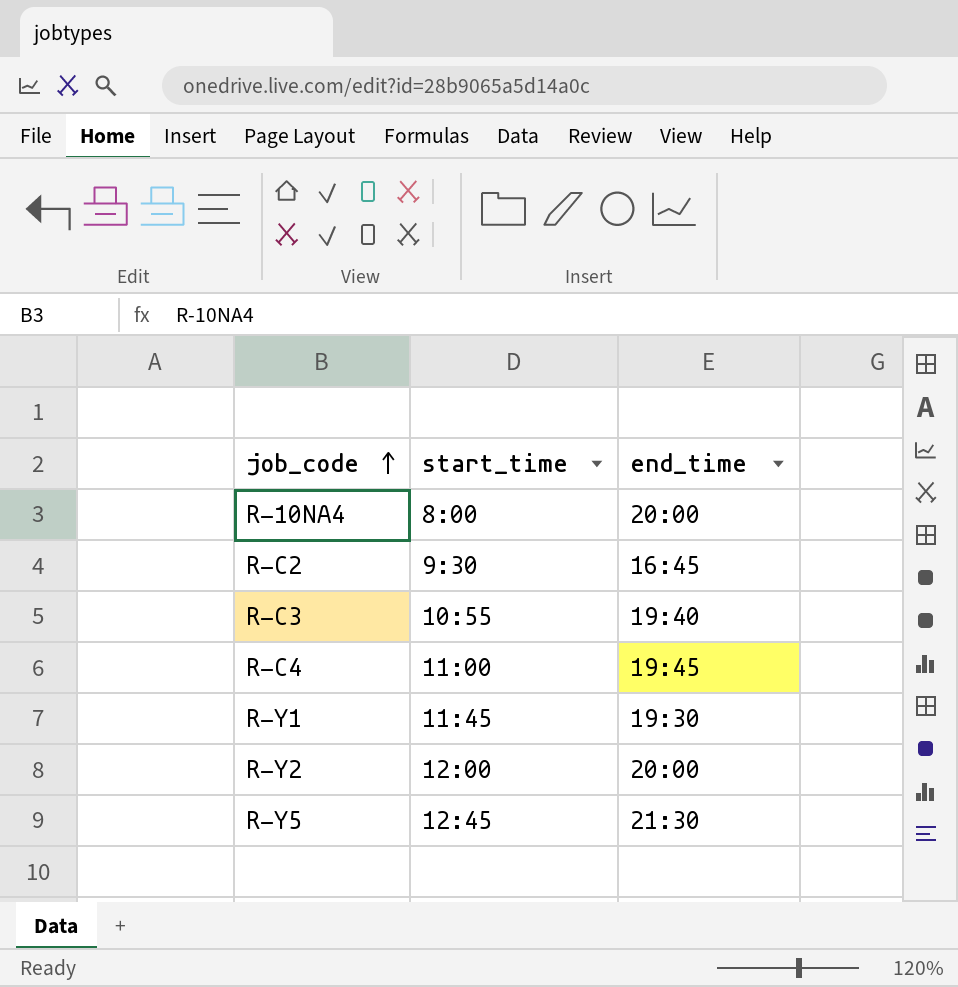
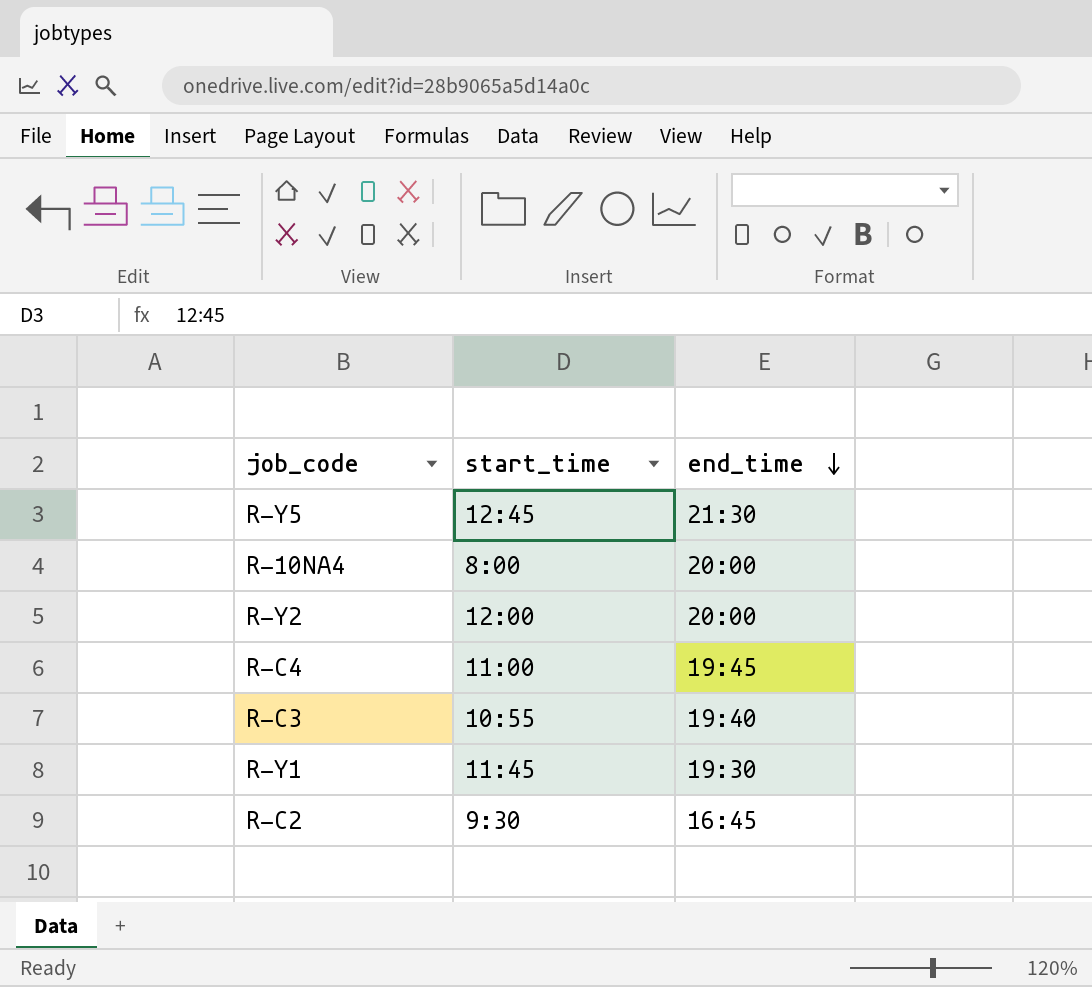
row order: job_code ascending -> end_time descending

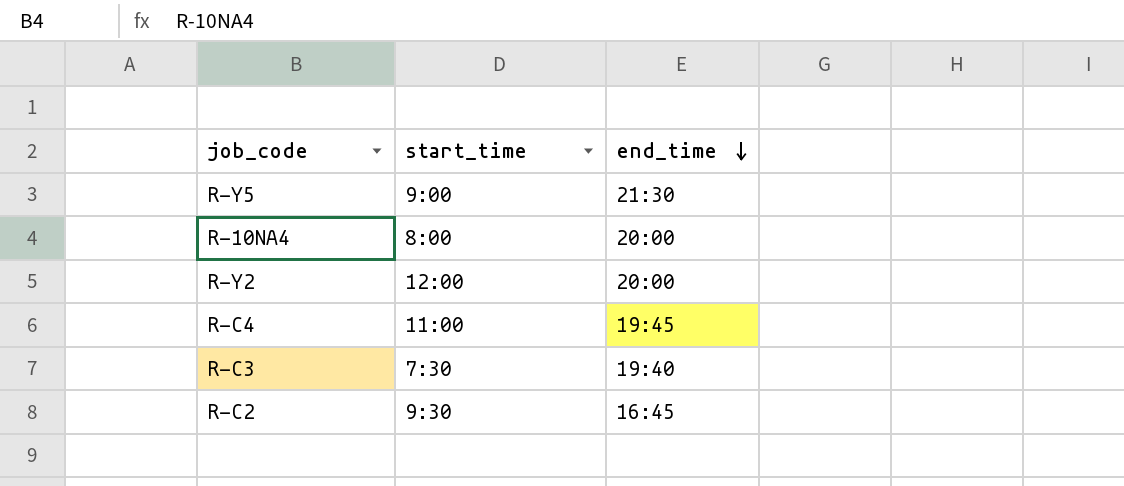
row R-Y1: 11:45 | 19:30 -> none
R-Y5 | start_time: 12:45 -> 9:00
R-C3 | start_time: 10:55 -> 7:30

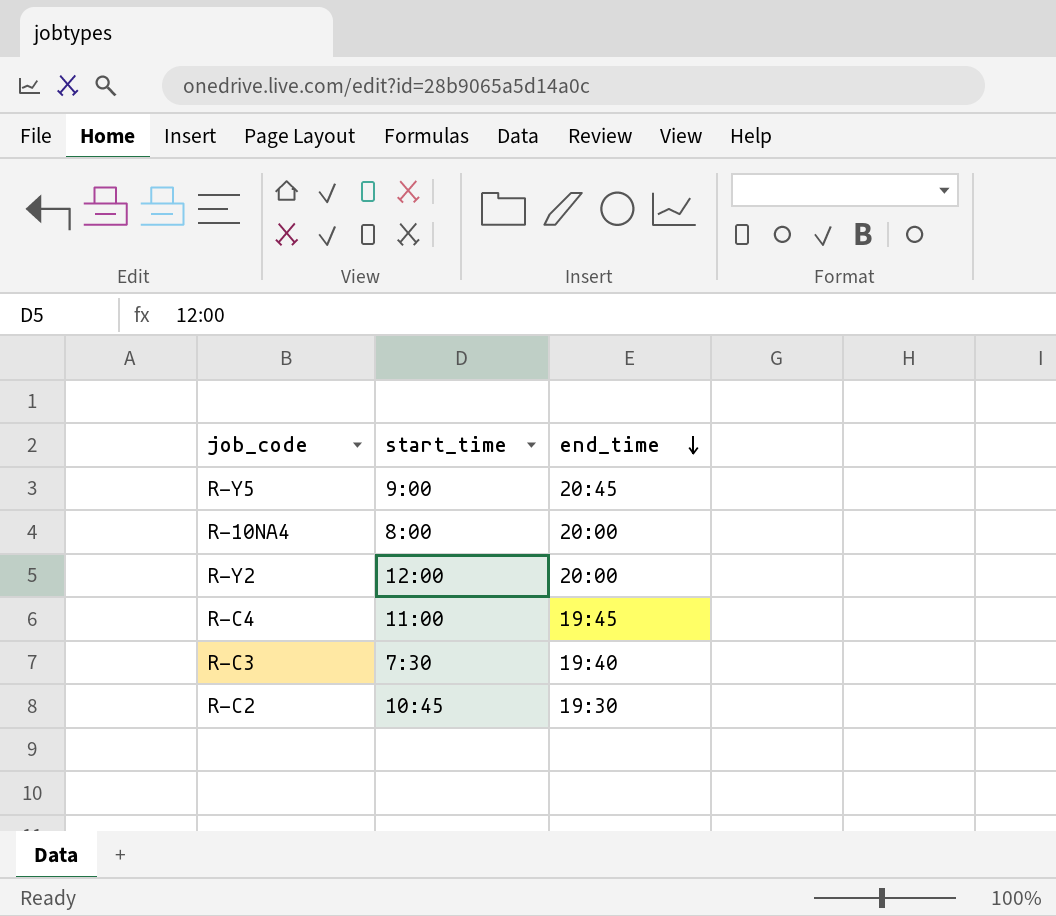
R-Y5 | end_time: 21:30 -> 20:45
R-C2 | start_time: 9:30 -> 10:45
R-C2 | end_time: 16:45 -> 19:30

